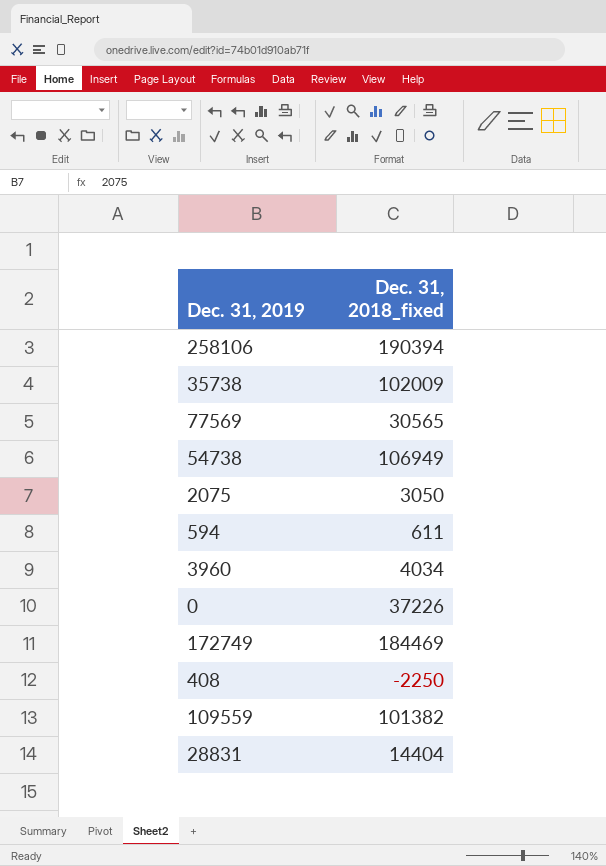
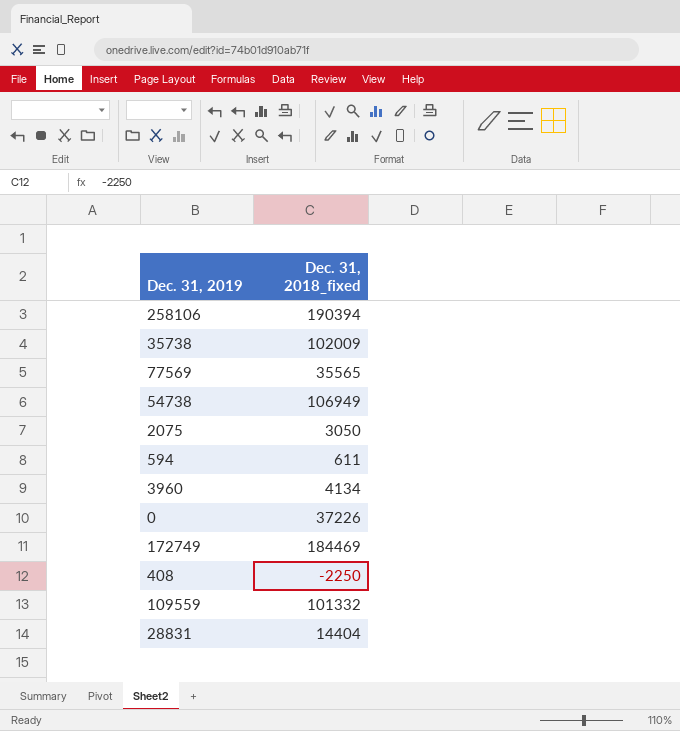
77569 | Dec. 31, 2018_fixed: 30565 -> 35565
3960 | Dec. 31, 2018_fixed: 4034 -> 4134
109559 | Dec. 31, 2018_fixed: 101382 -> 101332

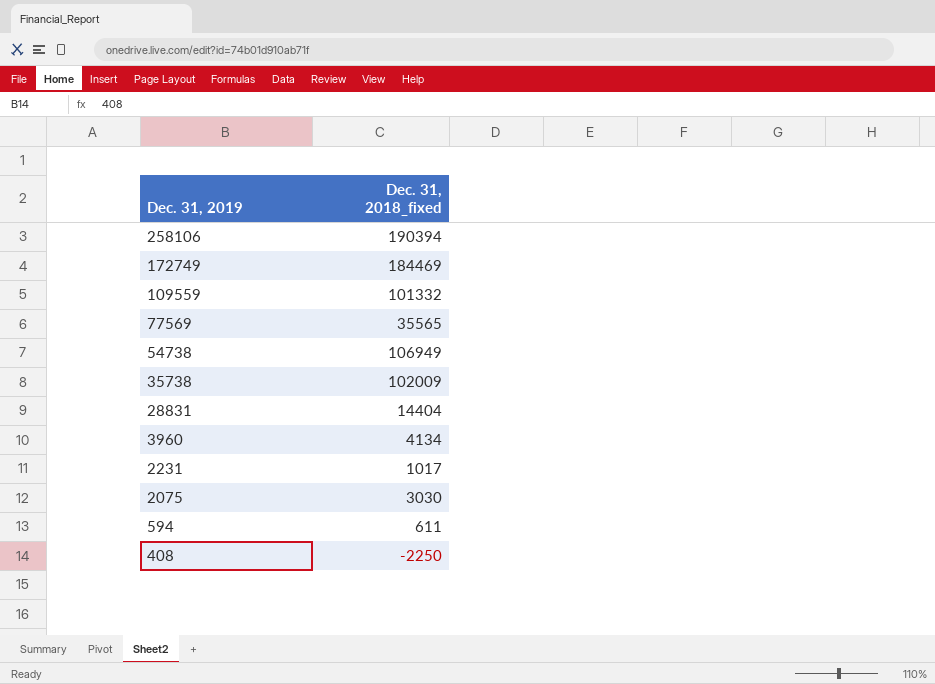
row order: none -> Dec. 31, 2019 descending
row 0: 37226 -> none
row 2231: none -> 1017
2075 | Dec. 31, 2018_fixed: 3050 -> 3030

